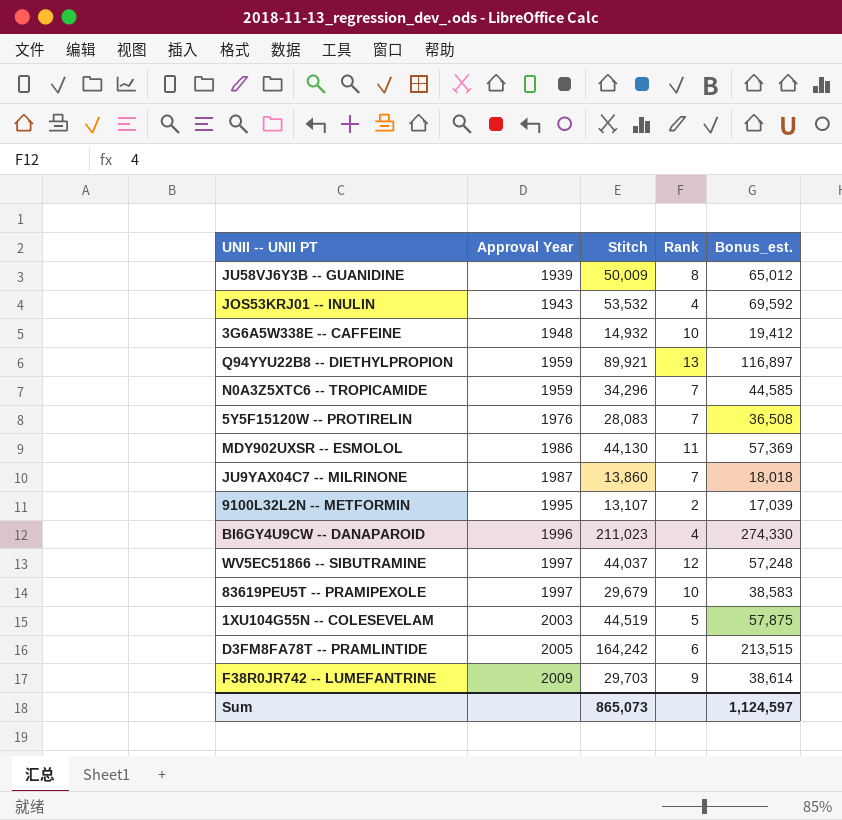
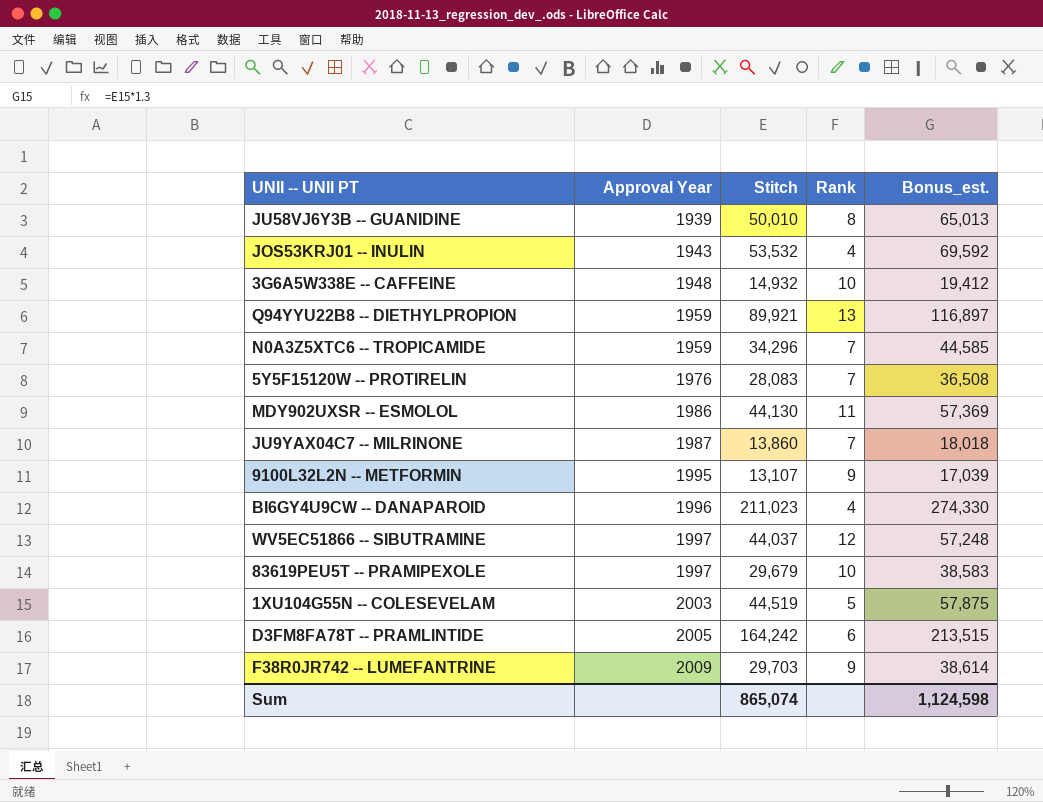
JU58VJ6Y3B -- GUANIDINE | Stitch: 50,009 -> 50,010
JU58VJ6Y3B -- GUANIDINE | Bonus_est.: 65,012 -> 65,013
9100L32L2N -- METFORMIN | Rank: 2 -> 9
Sum | Stitch: 865,073 -> 865,074
Sum | Bonus_est.: 1,124,597 -> 1,124,598

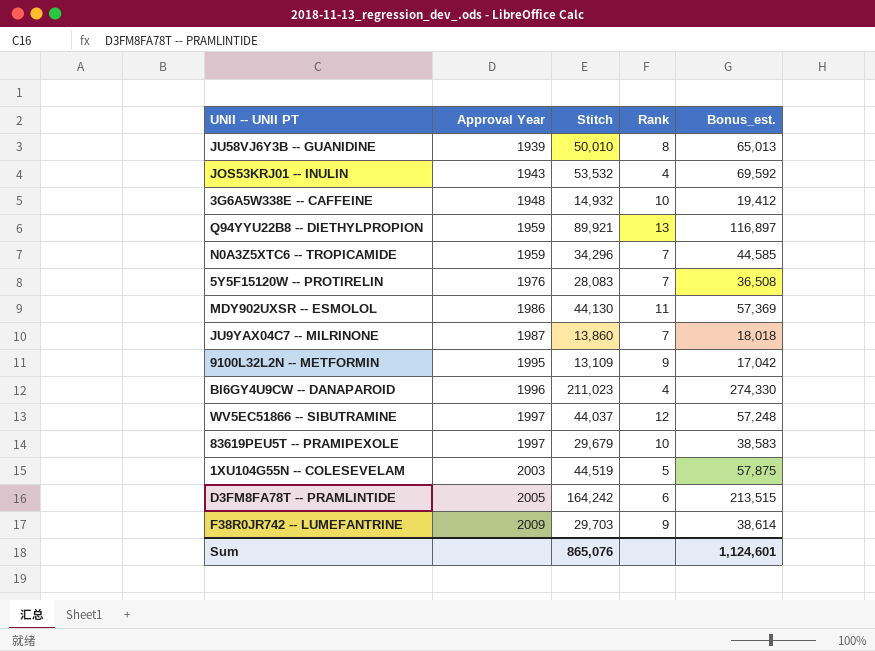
9100L32L2N -- METFORMIN | Stitch: 13,107 -> 13,109
9100L32L2N -- METFORMIN | Bonus_est.: 17,039 -> 17,042
Sum | Stitch: 865,074 -> 865,076
Sum | Bonus_est.: 1,124,598 -> 1,124,601

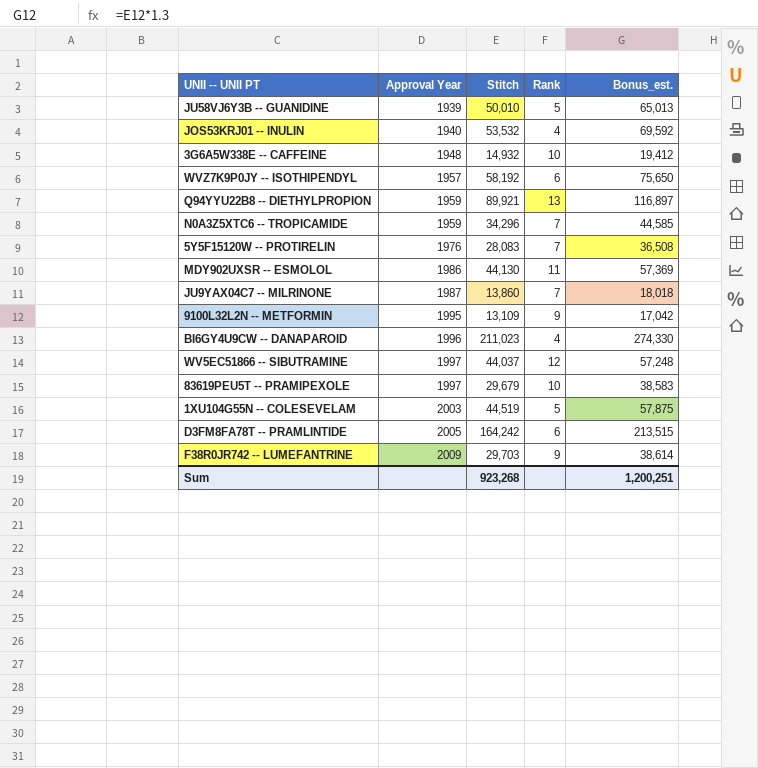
JU58VJ6Y3B -- GUANIDINE | Rank: 8 -> 5
JOS53KRJ01 -- INULIN | Approval Year: 1943 -> 1940
row WVZ7K9P0JY -- ISOTHIPENDYL: none -> 1957 | 58,192 | 6 | 75,650
Sum | Stitch: 865,076 -> 923,268
Sum | Bonus_est.: 1,124,601 -> 1,200,251

